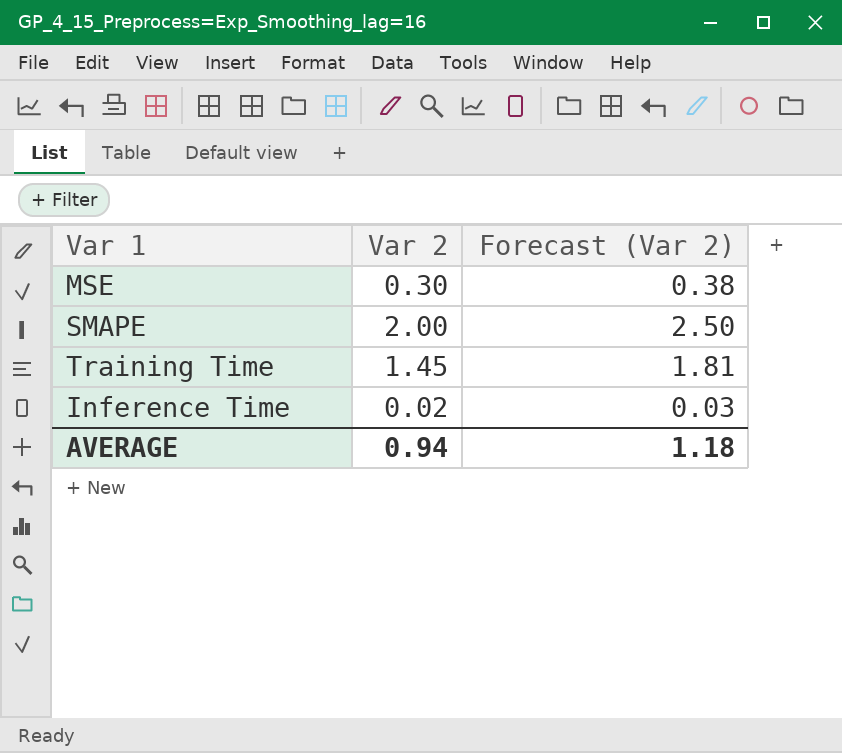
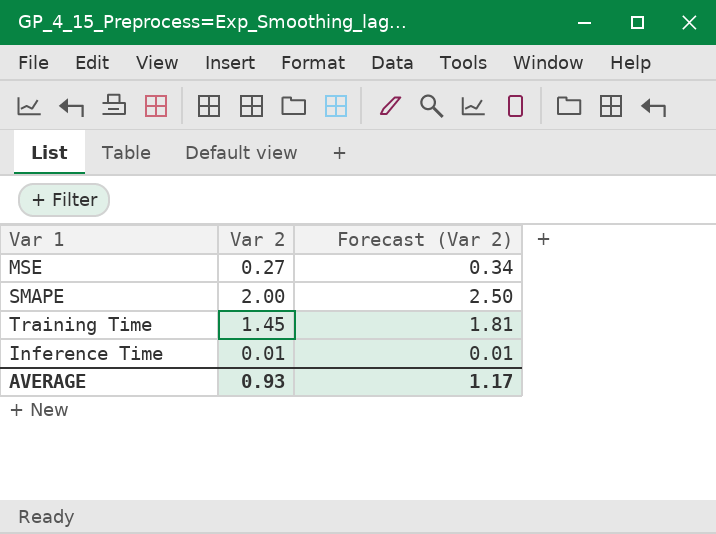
MSE | Var 2: 0.30 -> 0.27
MSE | Forecast (Var 2): 0.38 -> 0.34
Inference Time | Var 2: 0.02 -> 0.01
Inference Time | Forecast (Var 2): 0.03 -> 0.01
AVERAGE | Var 2: 0.94 -> 0.93
AVERAGE | Forecast (Var 2): 1.18 -> 1.17

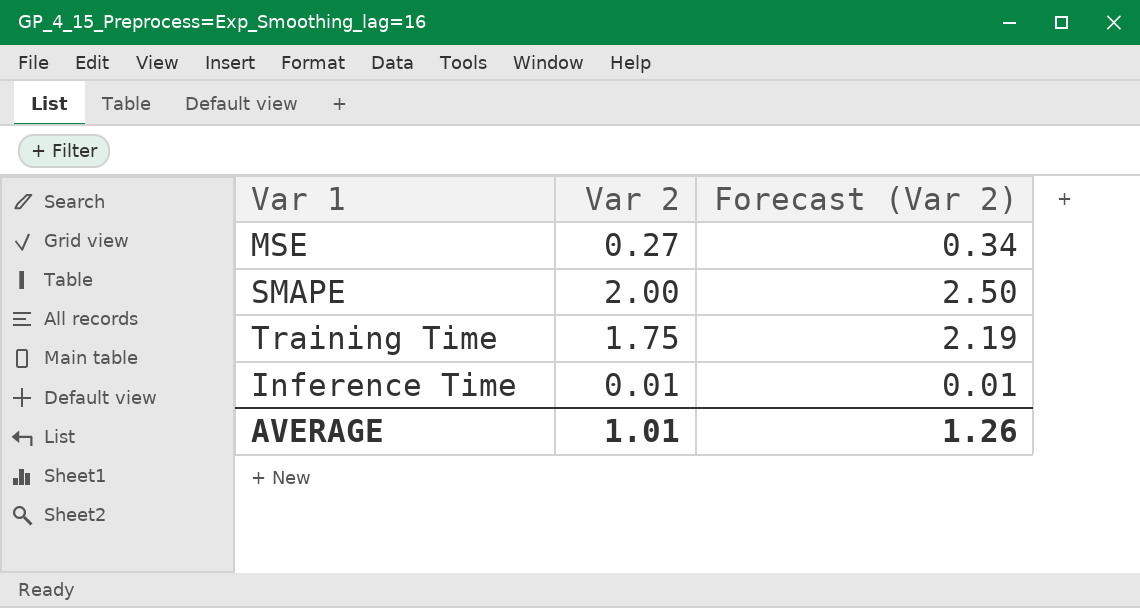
Training Time | Var 2: 1.45 -> 1.75
Training Time | Forecast (Var 2): 1.81 -> 2.19
AVERAGE | Var 2: 0.93 -> 1.01
AVERAGE | Forecast (Var 2): 1.17 -> 1.26

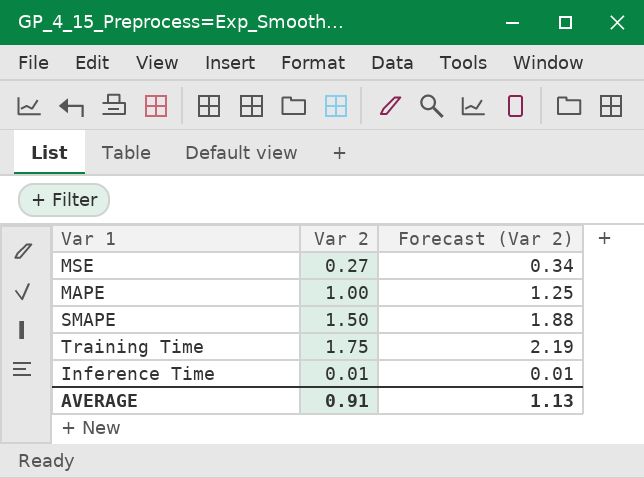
row MAPE: none -> 1.00 | 1.25
SMAPE | Var 2: 2.00 -> 1.50
SMAPE | Forecast (Var 2): 2.50 -> 1.88
AVERAGE | Var 2: 1.01 -> 0.91
AVERAGE | Forecast (Var 2): 1.26 -> 1.13

